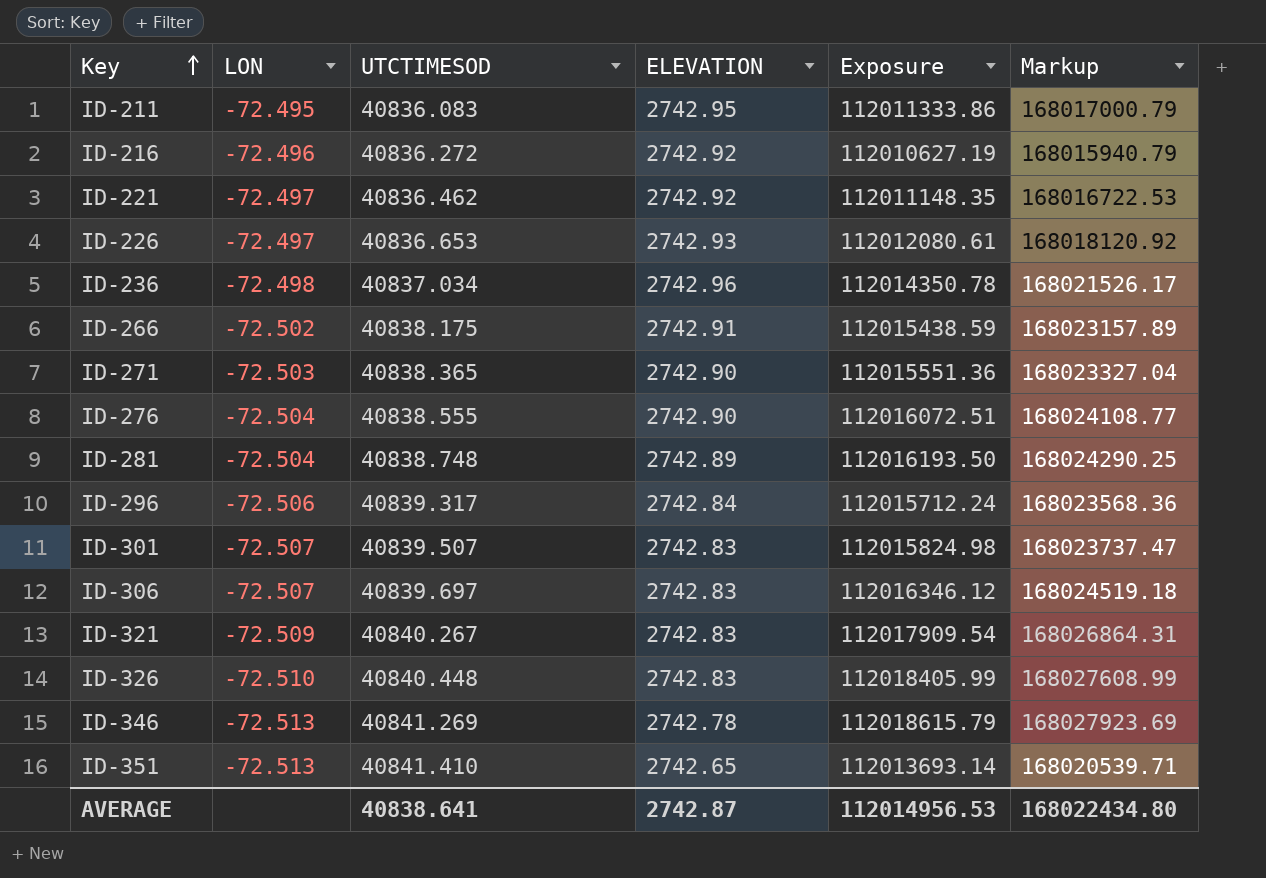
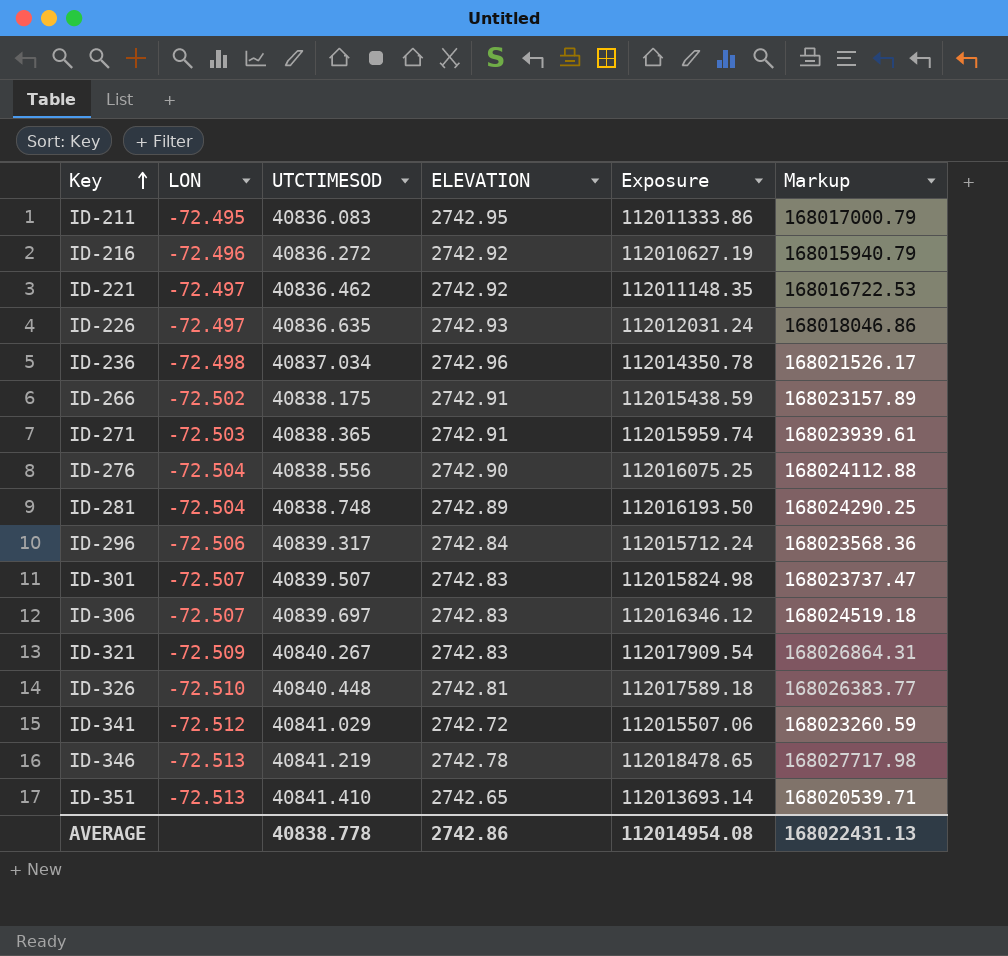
ID-226 | UTCTIMESOD: 40836.653 -> 40836.635
ID-226 | Exposure: 112012080.61 -> 112012031.24
ID-226 | Markup: 168018120.92 -> 168018046.86
ID-271 | ELEVATION: 2742.90 -> 2742.91
ID-271 | Exposure: 112015551.36 -> 112015959.74
ID-271 | Markup: 168023327.04 -> 168023939.61
ID-276 | UTCTIMESOD: 40838.555 -> 40838.556
ID-276 | Exposure: 112016072.51 -> 112016075.25
ID-276 | Markup: 168024108.77 -> 168024112.88
ID-326 | ELEVATION: 2742.83 -> 2742.81
ID-326 | Exposure: 112018405.99 -> 112017589.18
ID-326 | Markup: 168027608.99 -> 168026383.77
row ID-341: none -> -72.512 | 40841.029 | 2742.72 | 112015507.06 | 168023260.59
ID-346 | UTCTIMESOD: 40841.269 -> 40841.219
ID-346 | Exposure: 112018615.79 -> 112018478.65
ID-346 | Markup: 168027923.69 -> 168027717.98
AVERAGE | UTCTIMESOD: 40838.641 -> 40838.778
AVERAGE | ELEVATION: 2742.87 -> 2742.86
AVERAGE | Exposure: 112014956.53 -> 112014954.08
AVERAGE | Markup: 168022434.80 -> 168022431.13

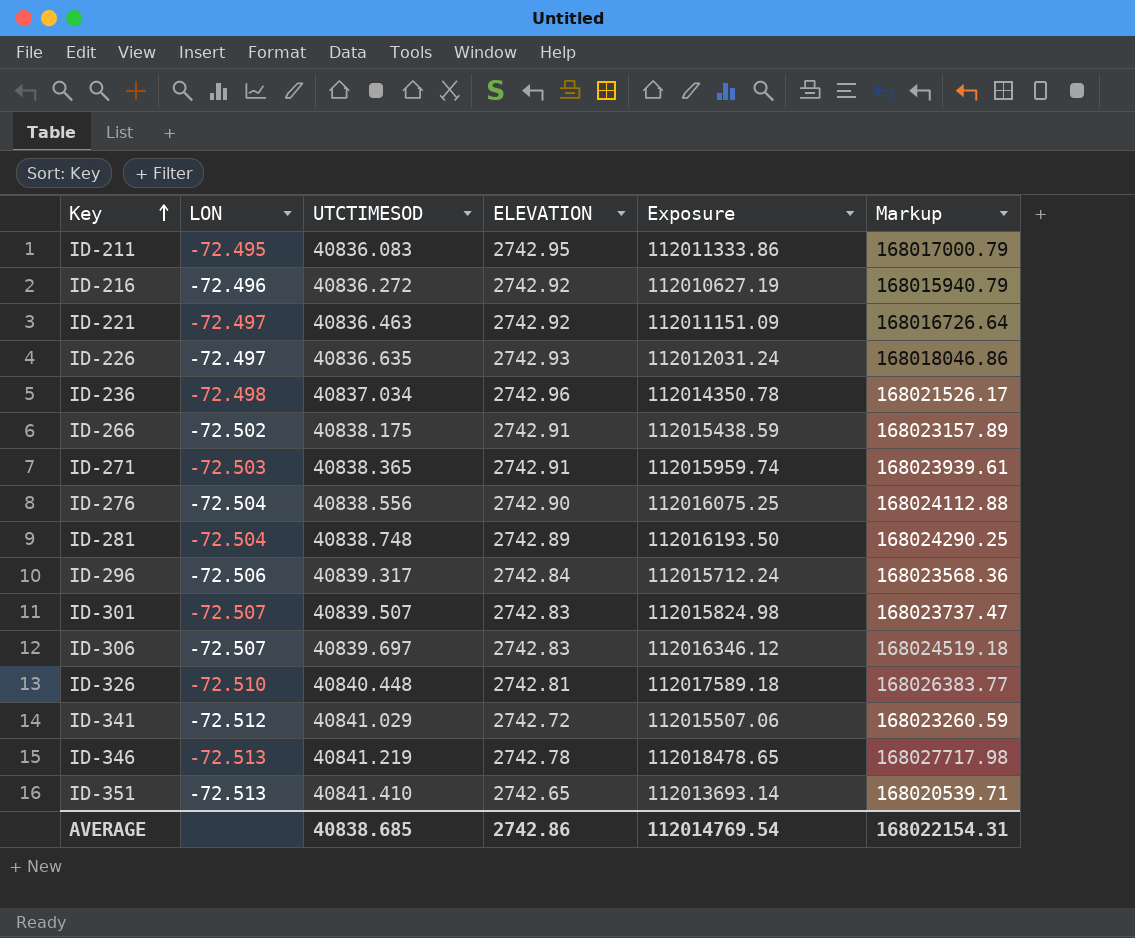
row ID-321: -72.509 | 40840.267 | 2742.83 | 112017909.54 | 168026864.31 -> none
ID-221 | UTCTIMESOD: 40836.462 -> 40836.463
ID-221 | Exposure: 112011148.35 -> 112011151.09
ID-221 | Markup: 168016722.53 -> 168016726.64
AVERAGE | UTCTIMESOD: 40838.778 -> 40838.685
AVERAGE | Exposure: 112014954.08 -> 112014769.54
AVERAGE | Markup: 168022431.13 -> 168022154.31

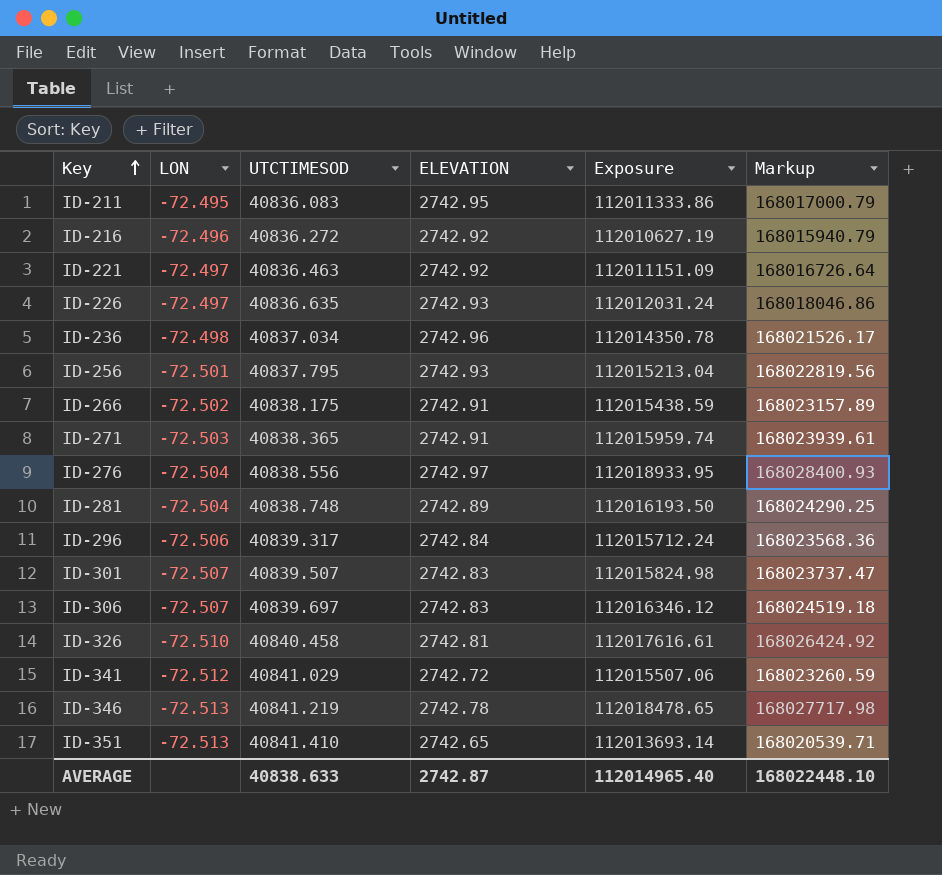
row ID-256: none -> -72.501 | 40837.795 | 2742.93 | 112015213.04 | 168022819.56
ID-276 | ELEVATION: 2742.90 -> 2742.97
ID-276 | Exposure: 112016075.25 -> 112018933.95
ID-276 | Markup: 168024112.88 -> 168028400.93
ID-326 | UTCTIMESOD: 40840.448 -> 40840.458
ID-326 | Exposure: 112017589.18 -> 112017616.61
ID-326 | Markup: 168026383.77 -> 168026424.92
AVERAGE | UTCTIMESOD: 40838.685 -> 40838.633
AVERAGE | ELEVATION: 2742.86 -> 2742.87
AVERAGE | Exposure: 112014769.54 -> 112014965.40
AVERAGE | Markup: 168022154.31 -> 168022448.10

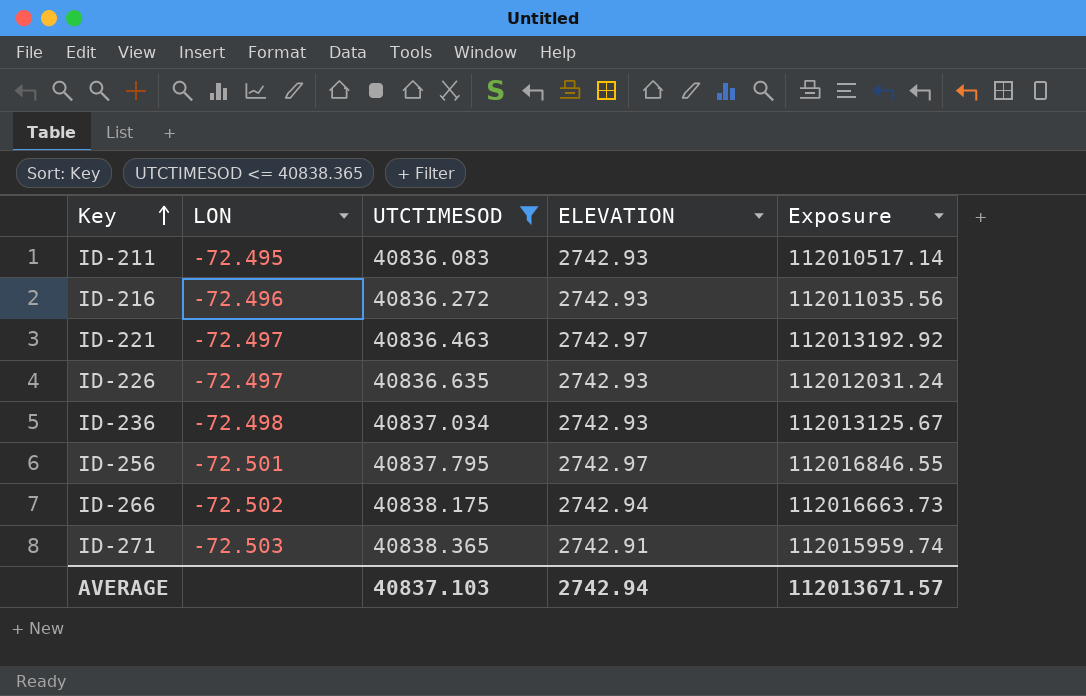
filter: none -> UTCTIMESOD <= 40838.365
column Markup | formula: [Exposure] * 1.5 -> none
ID-211 | ELEVATION: 2742.95 -> 2742.93
ID-211 | Exposure: 112011333.86 -> 112010517.14
ID-216 | ELEVATION: 2742.92 -> 2742.93
ID-216 | Exposure: 112010627.19 -> 112011035.56
ID-221 | ELEVATION: 2742.92 -> 2742.97
ID-221 | Exposure: 112011151.09 -> 112013192.92
ID-236 | ELEVATION: 2742.96 -> 2742.93
ID-236 | Exposure: 112014350.78 -> 112013125.67
ID-256 | ELEVATION: 2742.93 -> 2742.97
ID-256 | Exposure: 112015213.04 -> 112016846.55
ID-266 | ELEVATION: 2742.91 -> 2742.94
ID-266 | Exposure: 112015438.59 -> 112016663.73
AVERAGE | UTCTIMESOD: 40838.633 -> 40837.103
AVERAGE | ELEVATION: 2742.87 -> 2742.94
AVERAGE | Exposure: 112014965.40 -> 112013671.57

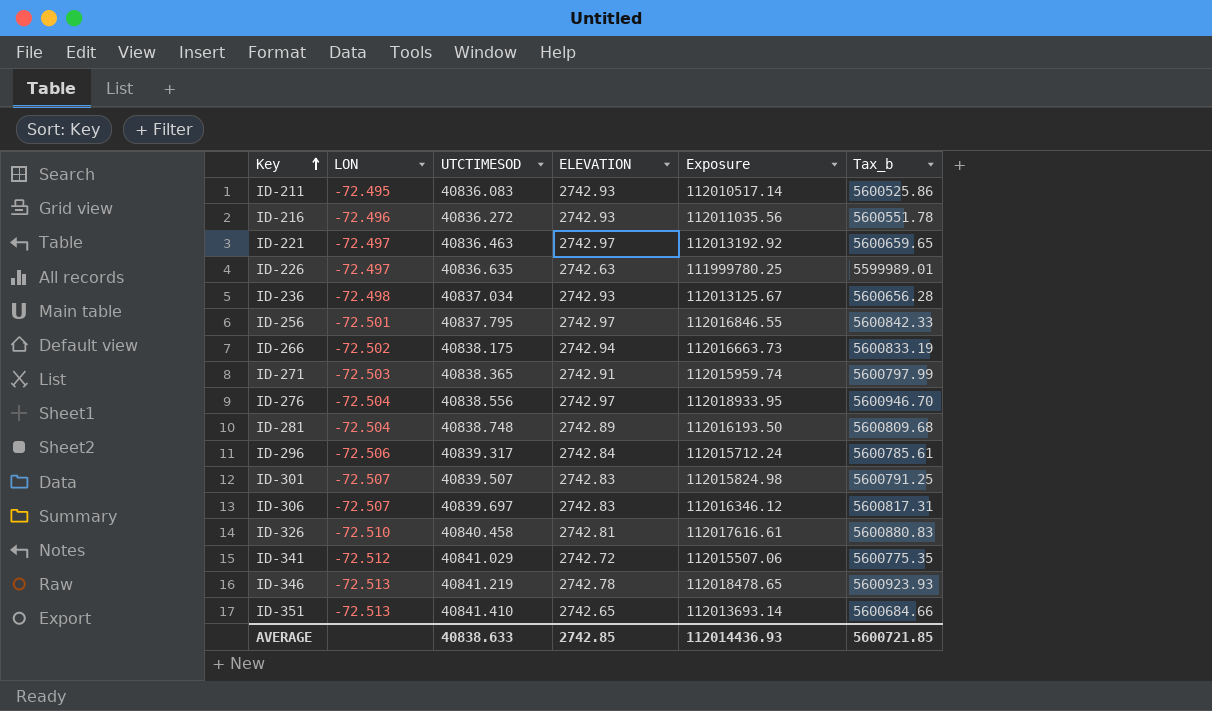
filter: UTCTIMESOD <= 40838.365 -> none
column Tax_b | formula: none -> [Exposure] * 0.05
ID-226 | ELEVATION: 2742.93 -> 2742.63
ID-226 | Exposure: 112012031.24 -> 111999780.25
AVERAGE | UTCTIMESOD: 40837.103 -> 40838.633
AVERAGE | ELEVATION: 2742.94 -> 2742.85
AVERAGE | Exposure: 112013671.57 -> 112014436.93

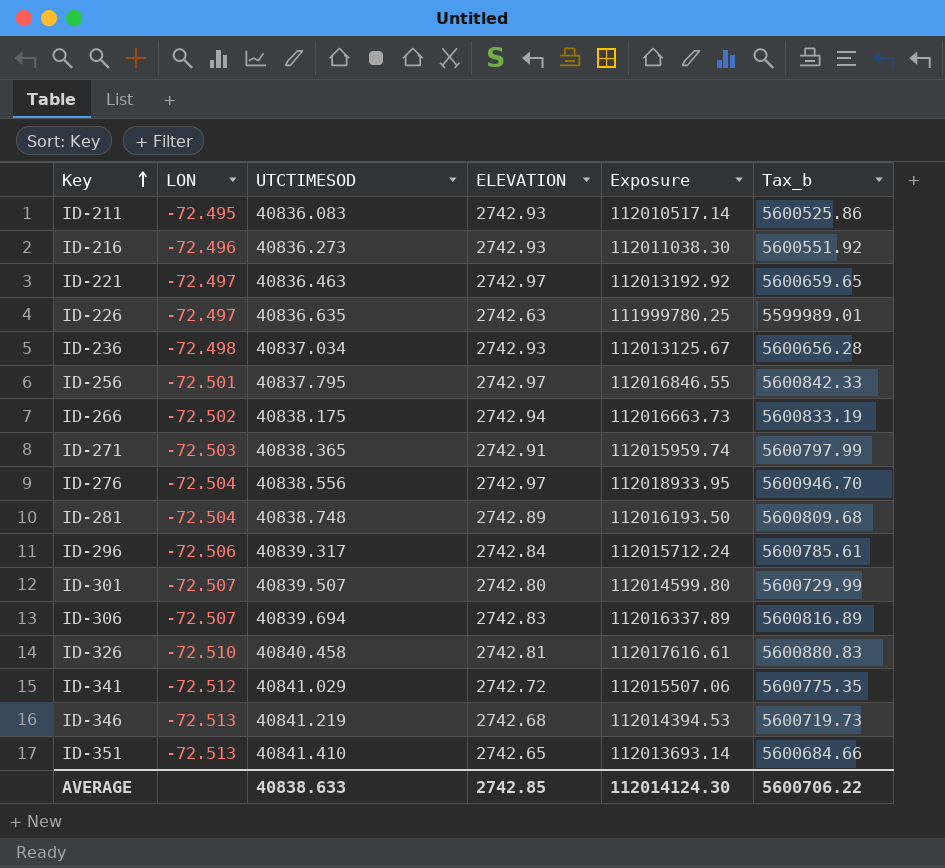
ID-216 | UTCTIMESOD: 40836.272 -> 40836.273
ID-216 | Exposure: 112011035.56 -> 112011038.30
ID-216 | Tax_b: 5600551.78 -> 5600551.92
ID-301 | ELEVATION: 2742.83 -> 2742.80
ID-301 | Exposure: 112015824.98 -> 112014599.80
ID-301 | Tax_b: 5600791.25 -> 5600729.99
ID-306 | UTCTIMESOD: 40839.697 -> 40839.694
ID-306 | Exposure: 112016346.12 -> 112016337.89
ID-306 | Tax_b: 5600817.31 -> 5600816.89
ID-346 | ELEVATION: 2742.78 -> 2742.68
ID-346 | Exposure: 112018478.65 -> 112014394.53
ID-346 | Tax_b: 5600923.93 -> 5600719.73
AVERAGE | Exposure: 112014436.93 -> 112014124.30
AVERAGE | Tax_b: 5600721.85 -> 5600706.22

